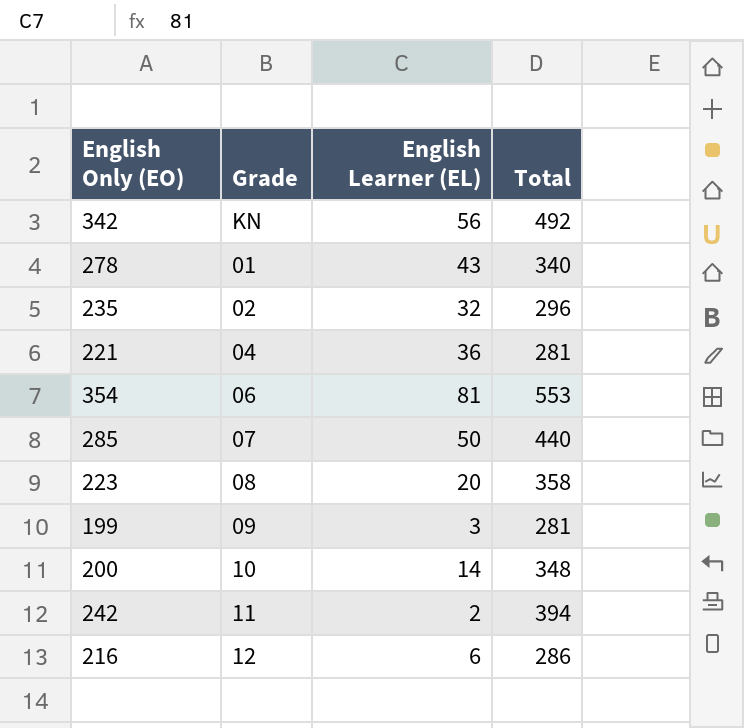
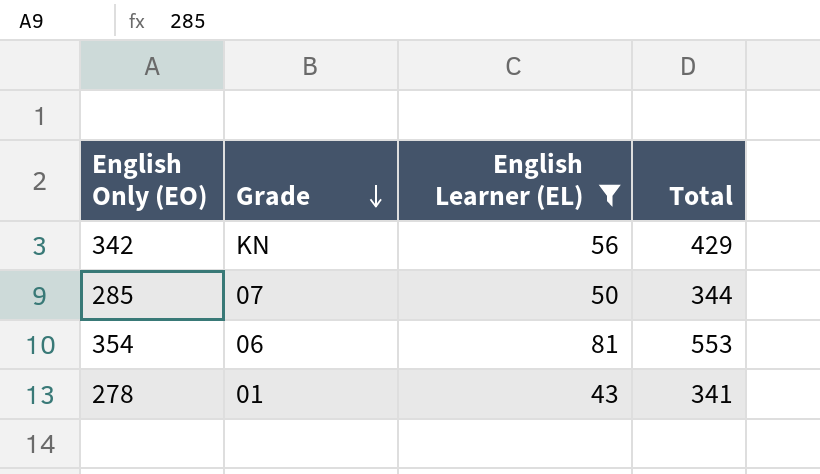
filter: none -> English Learner (EL) >= 43
row order: none -> Grade descending
342 | Total: 492 -> 429
285 | Total: 440 -> 344
278 | Total: 340 -> 341

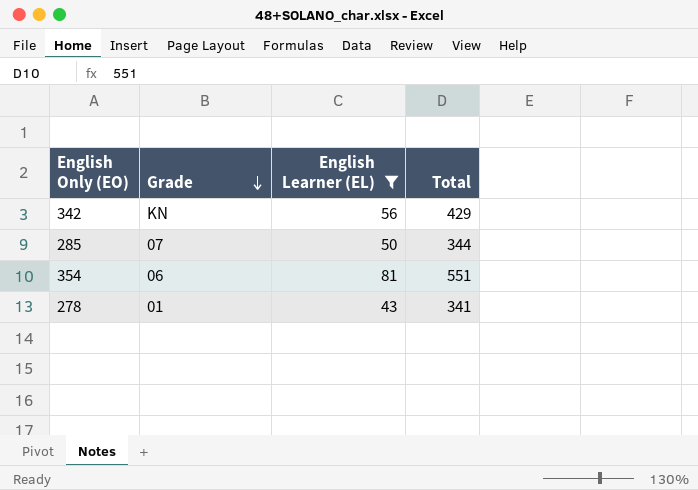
354 | Total: 553 -> 551

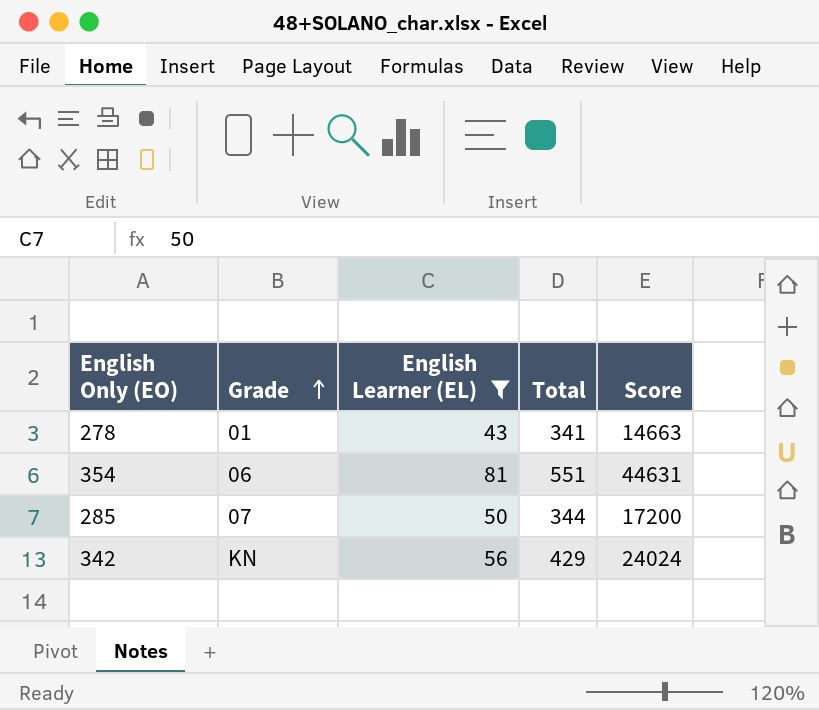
row order: Grade descending -> Grade ascending
column Score | formula: none -> [English Learner (EL)] * [Total]

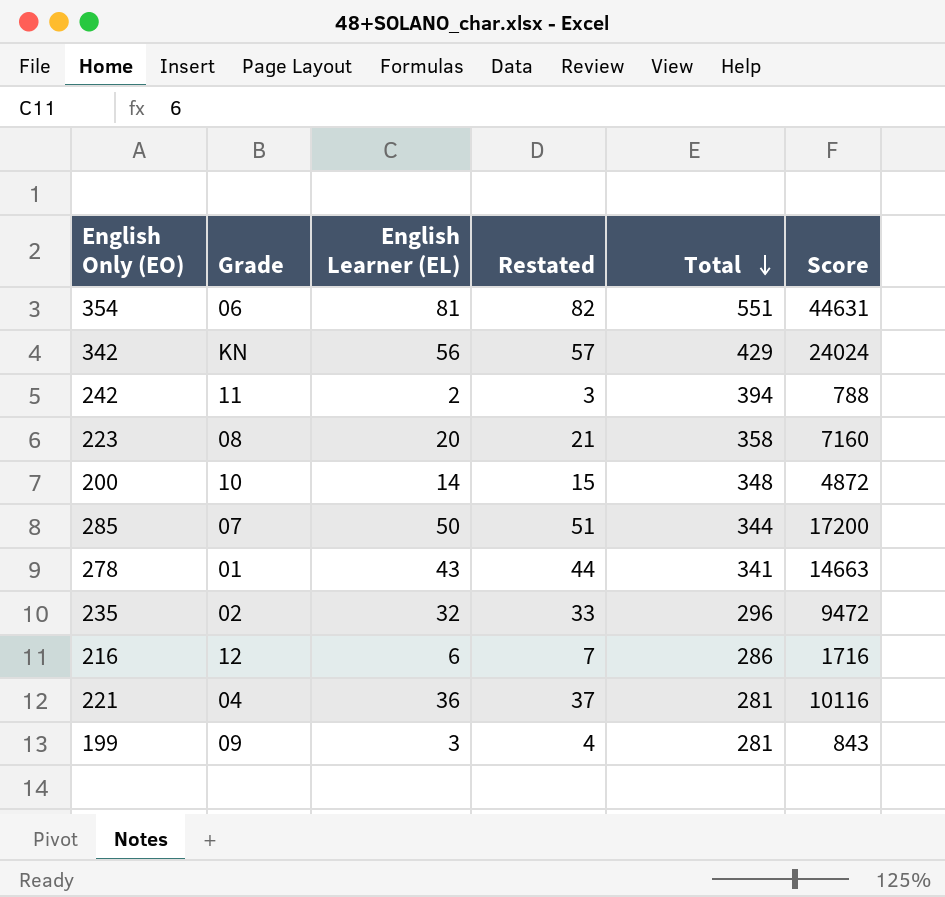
filter: English Learner (EL) >= 43 -> none
row order: Grade ascending -> Total descending
column Restated | formula: none -> [English Learner (EL)] + 1

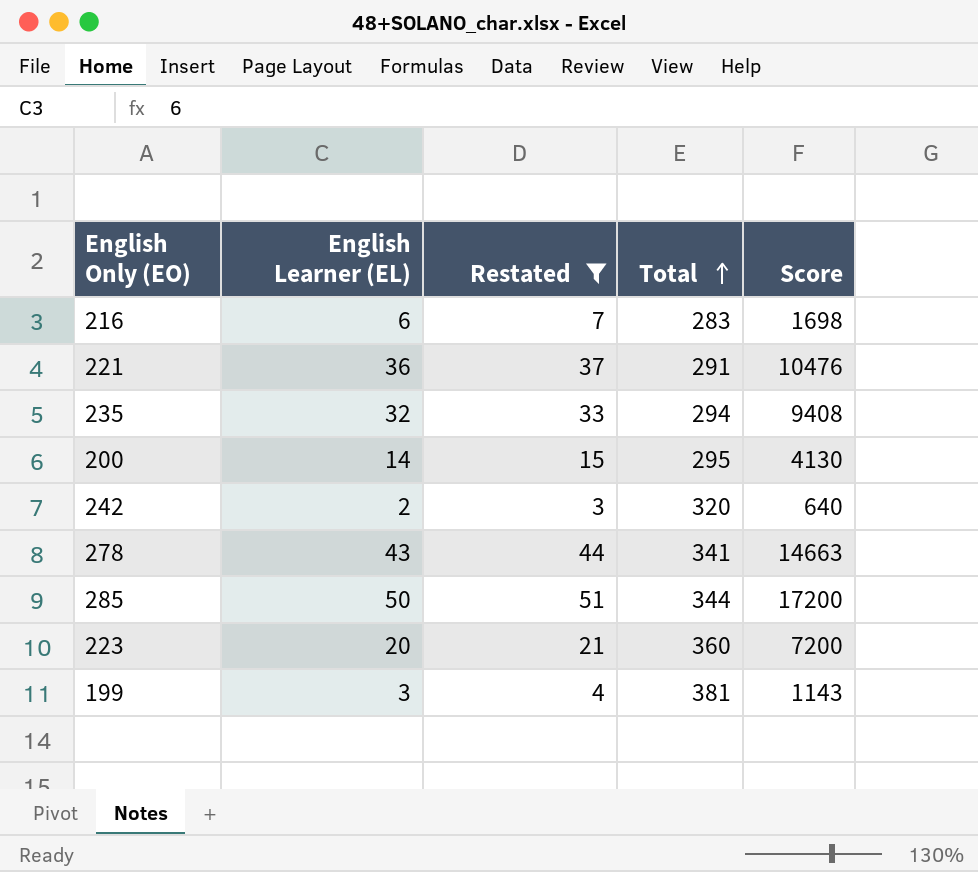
filter: none -> Restated <= 51
row order: Total descending -> Total ascending
column Grade | position: 2 -> none
216 | Total: 286 -> 283
216 | Score: 1716 -> 1698
221 | Total: 281 -> 291
221 | Score: 10116 -> 10476
235 | Total: 296 -> 294
235 | Score: 9472 -> 9408
200 | Total: 348 -> 295
200 | Score: 4872 -> 4130
242 | Total: 394 -> 320
242 | Score: 788 -> 640
223 | Total: 358 -> 360
223 | Score: 7160 -> 7200
199 | Total: 281 -> 381
199 | Score: 843 -> 1143

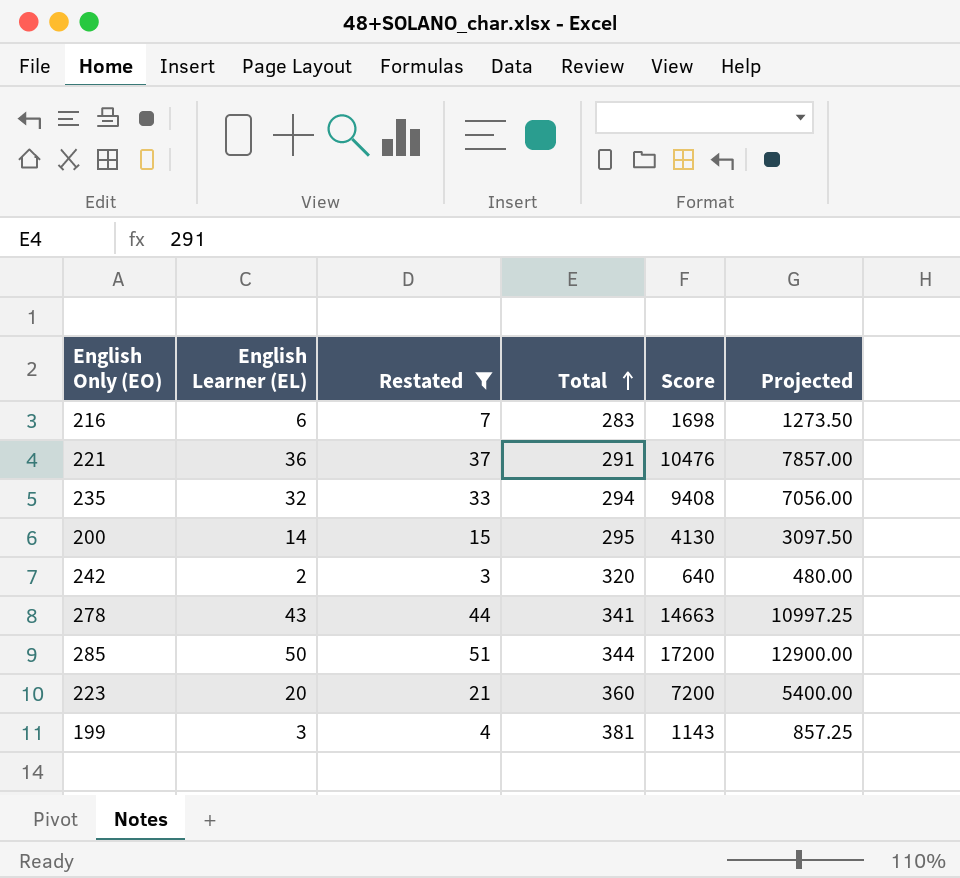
column Projected | formula: none -> [Score] * 0.75

